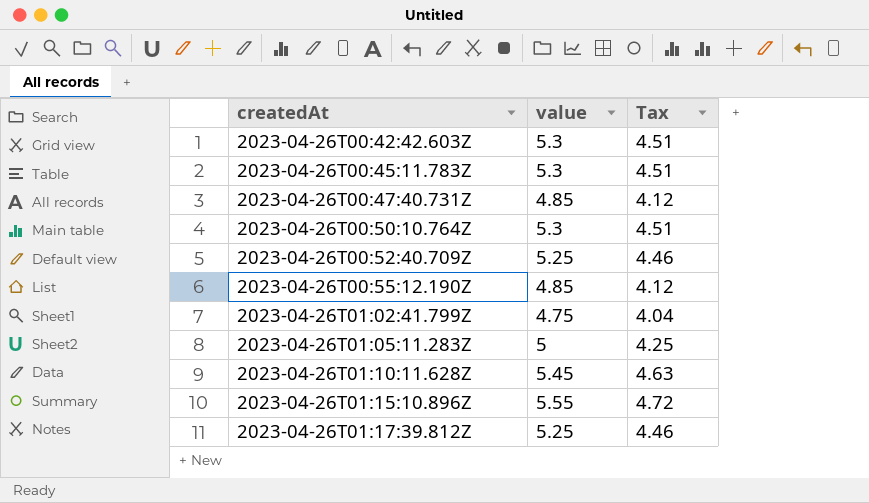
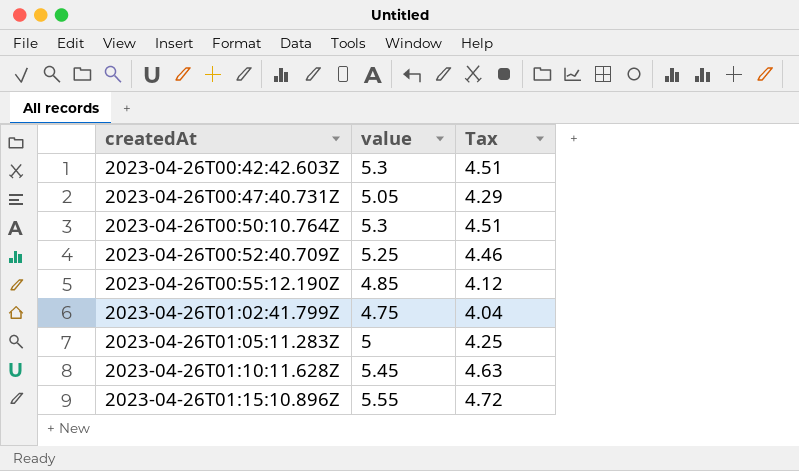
row 2023-04-26T00:45:11.783Z: 5.3 | 4.51 -> none
row 2023-04-26T01:17:39.812Z: 5.25 | 4.46 -> none
2023-04-26T00:47:40.731Z | value: 4.85 -> 5.05
2023-04-26T00:47:40.731Z | Tax: 4.12 -> 4.29

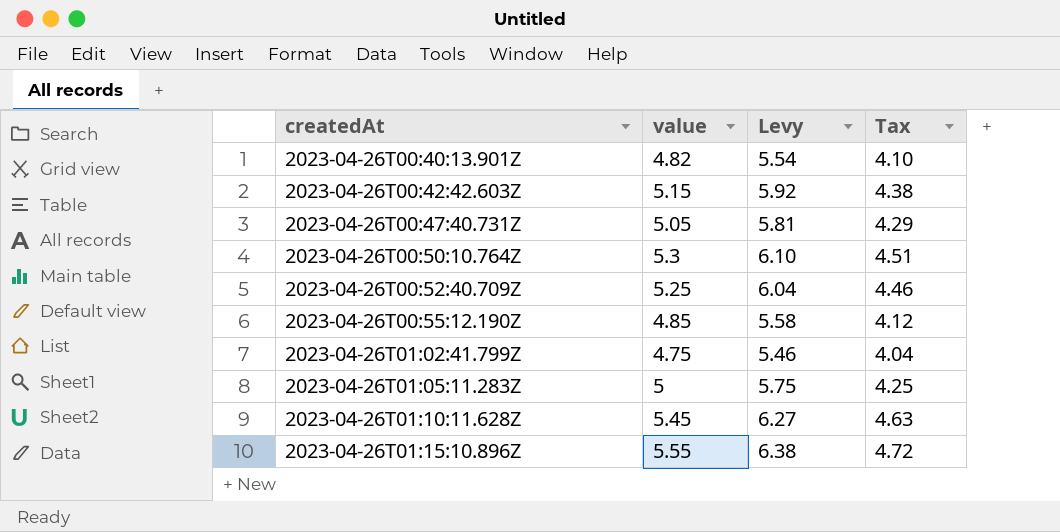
column Levy | formula: none -> [value] * 1.15
row 2023-04-26T00:40:13.901Z: none -> 4.82 | 5.54 | 4.10
2023-04-26T00:42:42.603Z | value: 5.3 -> 5.15
2023-04-26T00:42:42.603Z | Tax: 4.51 -> 4.38

